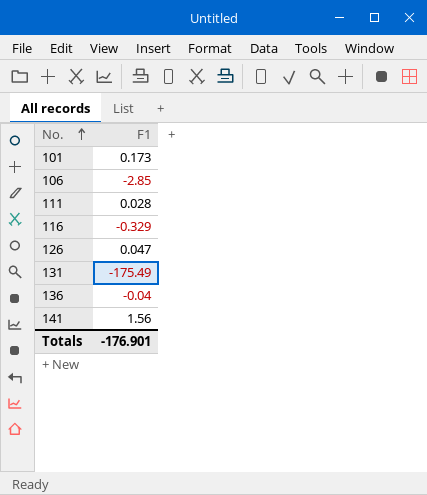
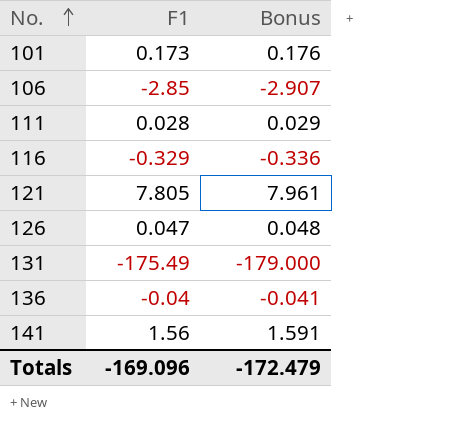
column Bonus | formula: none -> [F1] * 1.02
row 121: none -> 7.805 | 7.961
Totals | F1: -176.901 -> -169.096

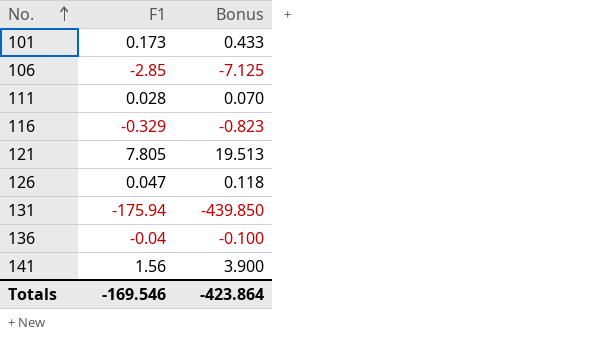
column Bonus | formula: [F1] * 1.02 -> [F1] * 2.5
131 | F1: -175.49 -> -175.94
Totals | F1: -169.096 -> -169.546
Totals | Bonus: -172.479 -> -423.864

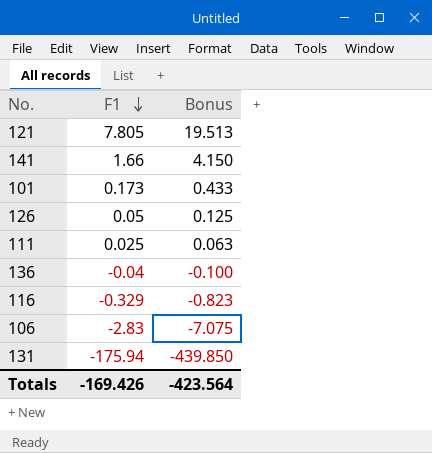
row order: No. ascending -> F1 descending
141 | F1: 1.56 -> 1.66
141 | Bonus: 3.900 -> 4.150
126 | F1: 0.047 -> 0.05
126 | Bonus: 0.118 -> 0.125
111 | F1: 0.028 -> 0.025
111 | Bonus: 0.070 -> 0.063
106 | F1: -2.85 -> -2.83
106 | Bonus: -7.125 -> -7.075
Totals | F1: -169.546 -> -169.426
Totals | Bonus: -423.864 -> -423.564

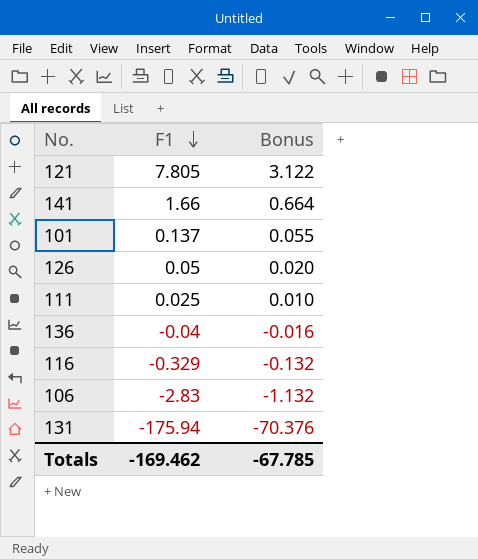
column Bonus | formula: [F1] * 2.5 -> [F1] * 0.4
101 | F1: 0.173 -> 0.137
Totals | F1: -169.426 -> -169.462
Totals | Bonus: -423.564 -> -67.785

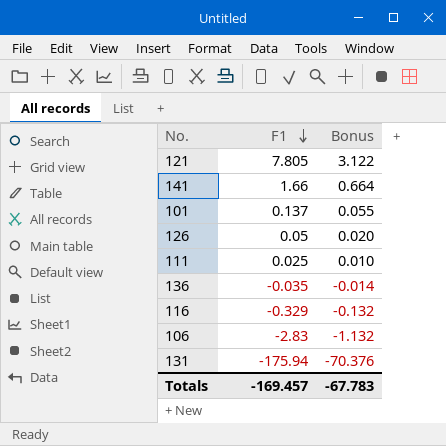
136 | F1: -0.04 -> -0.035
136 | Bonus: -0.016 -> -0.014
Totals | F1: -169.462 -> -169.457
Totals | Bonus: -67.785 -> -67.783

